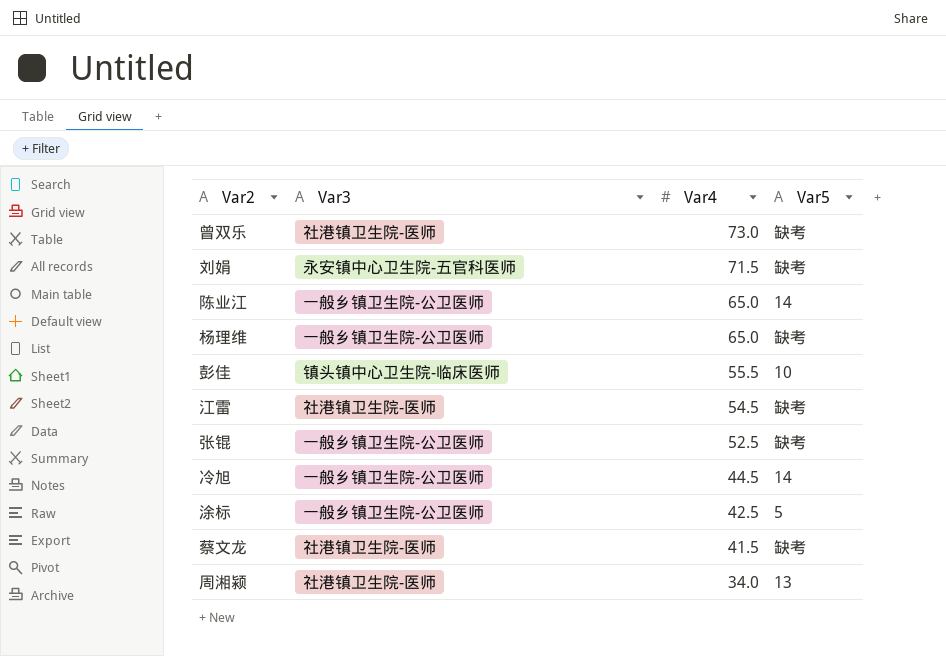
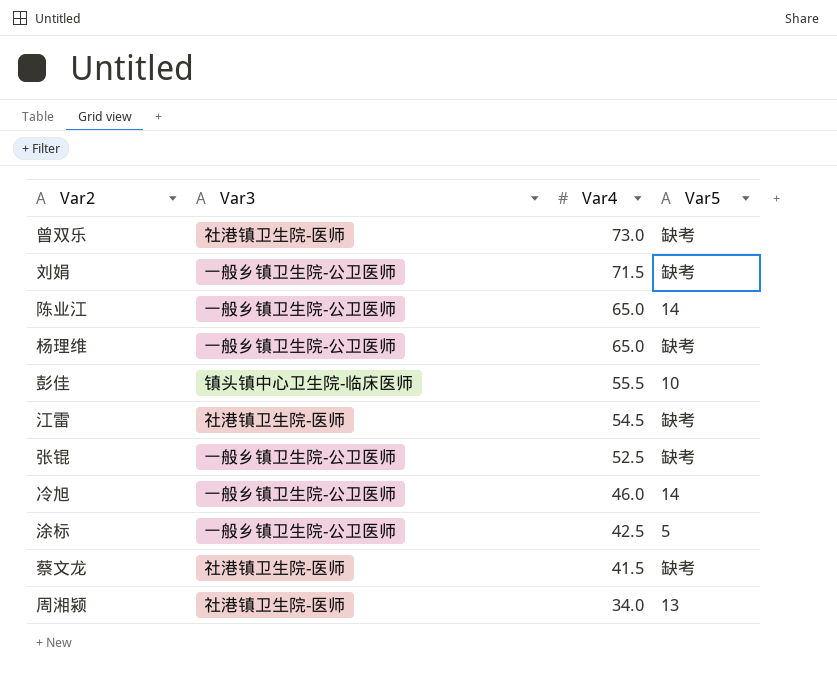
刘娟 | Var3: 永安镇中心卫生院-五官科医师 -> 一般乡镇卫生院-公卫医师
冷旭 | Var4: 44.5 -> 46.0

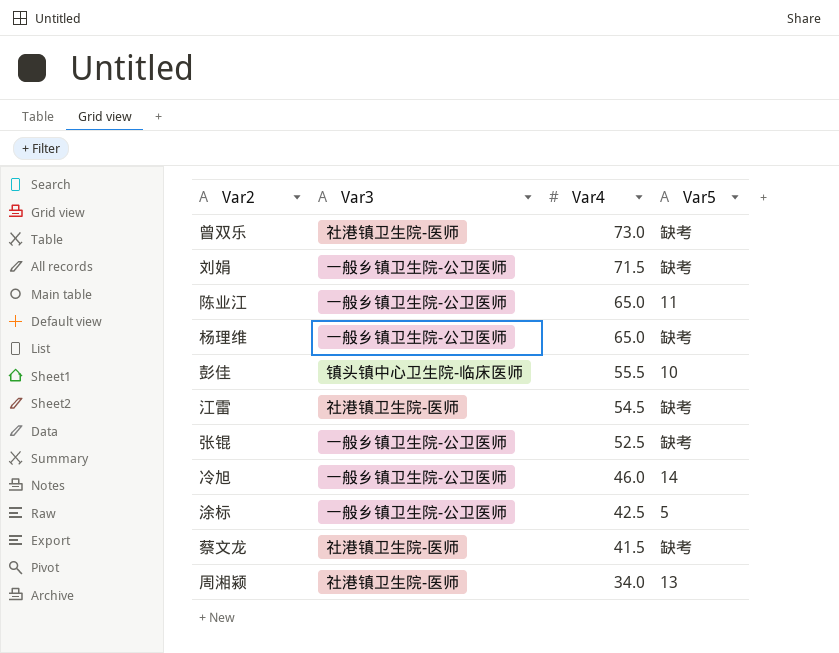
陈业江 | Var5: 14 -> 11

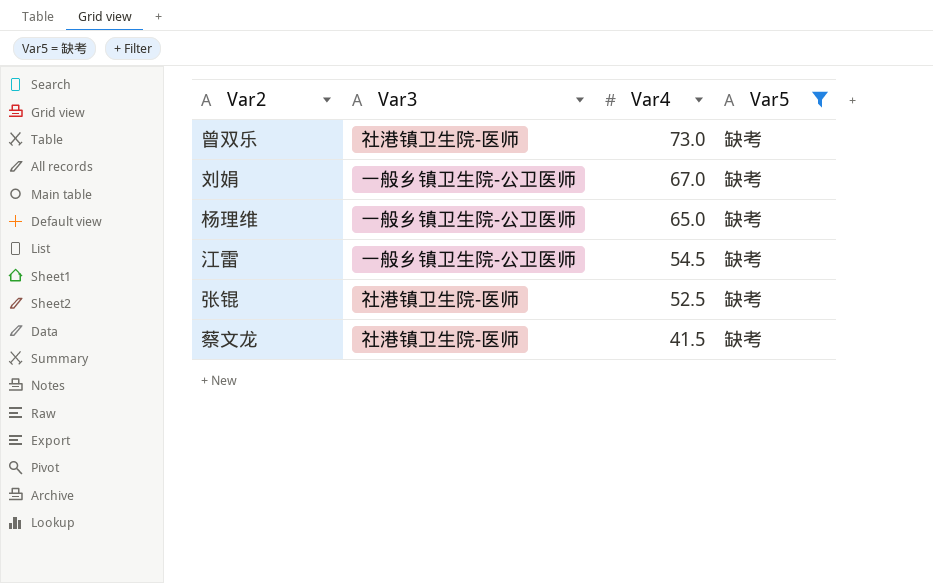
filter: none -> Var5 = 缺考
刘娟 | Var4: 71.5 -> 67.0
江雷 | Var3: 社港镇卫生院-医师 -> 一般乡镇卫生院-公卫医师
张锟 | Var3: 一般乡镇卫生院-公卫医师 -> 社港镇卫生院-医师

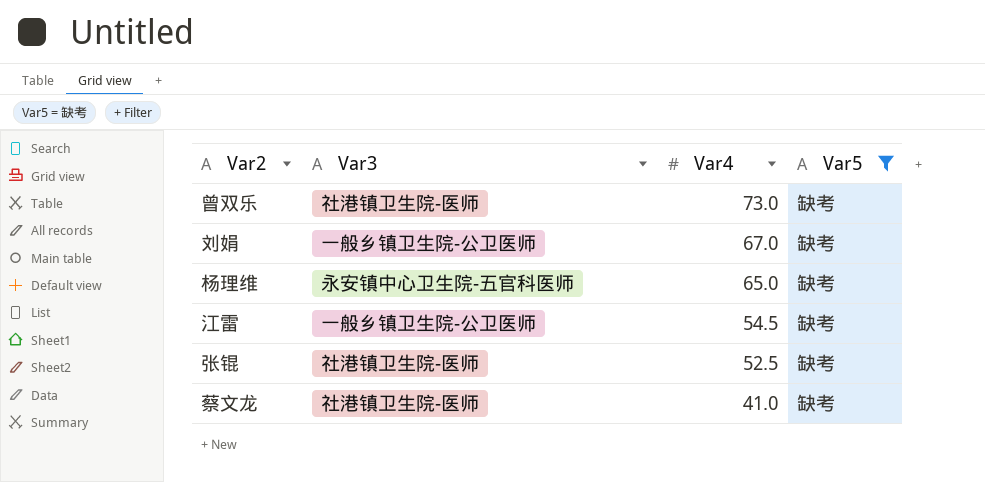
杨理维 | Var3: 一般乡镇卫生院-公卫医师 -> 永安镇中心卫生院-五官科医师
蔡文龙 | Var4: 41.5 -> 41.0

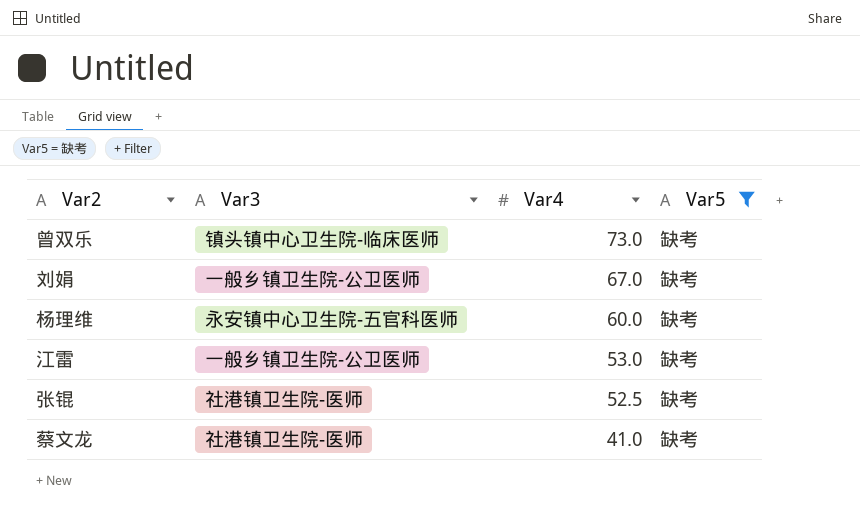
曾双乐 | Var3: 社港镇卫生院-医师 -> 镇头镇中心卫生院-临床医师
杨理维 | Var4: 65.0 -> 60.0
江雷 | Var4: 54.5 -> 53.0

